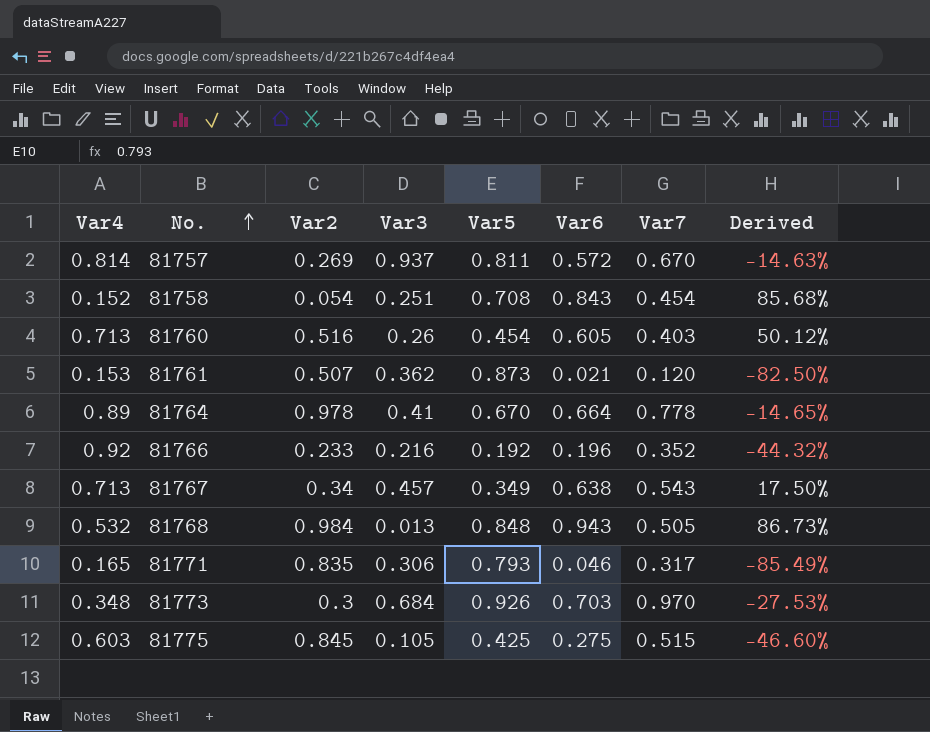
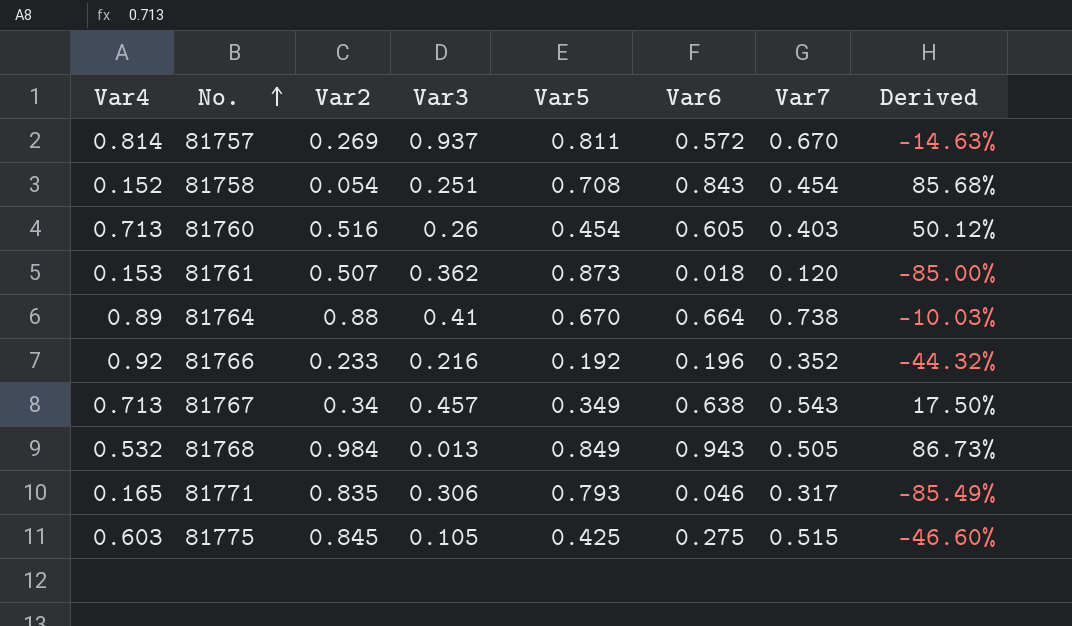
row 81773: 0.348 | 0.3 | 0.684 | 0.926 | 0.703 | 0.970 | -27.53% -> none
81761 | Var6: 0.021 -> 0.018
81761 | Derived: -82.50% -> -85.00%
81764 | Var2: 0.978 -> 0.88
81764 | Var7: 0.778 -> 0.738
81764 | Derived: -14.65% -> -10.03%
81768 | Var5: 0.848 -> 0.849

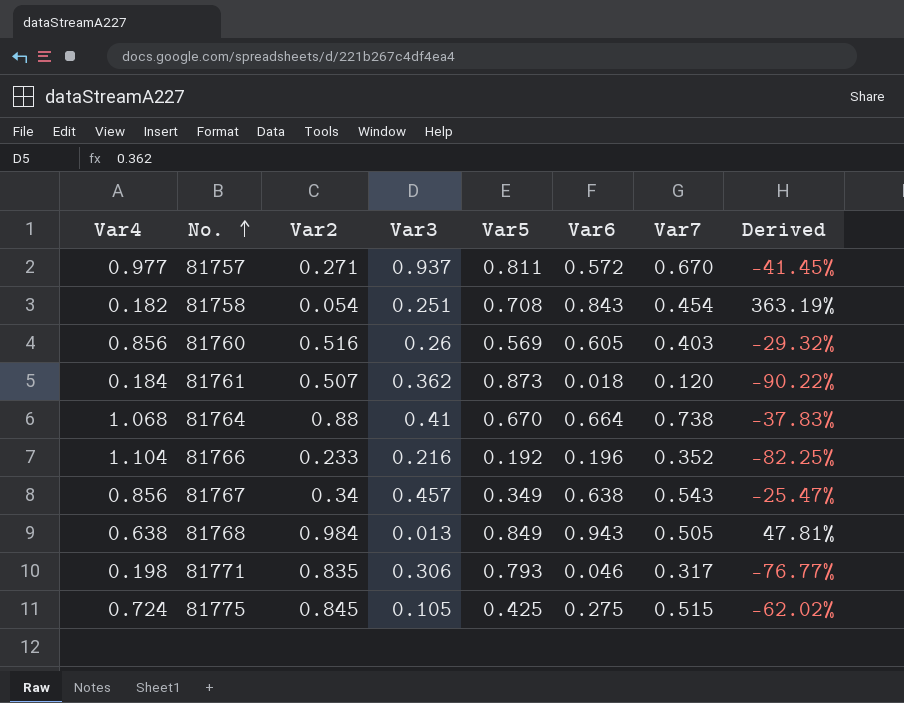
column Derived | formula: ([Var6] - [Var7]) / [Var7] -> ([Var6] - [Var4]) / [Var4]
81757 | Var4: 0.814 -> 0.977
81757 | Var2: 0.269 -> 0.271
81758 | Var4: 0.152 -> 0.182
81760 | Var4: 0.713 -> 0.856
81760 | Var5: 0.454 -> 0.569
81761 | Var4: 0.153 -> 0.184
81764 | Var4: 0.89 -> 1.068
81766 | Var4: 0.92 -> 1.104
81767 | Var4: 0.713 -> 0.856
81768 | Var4: 0.532 -> 0.638
81771 | Var4: 0.165 -> 0.198
81775 | Var4: 0.603 -> 0.724

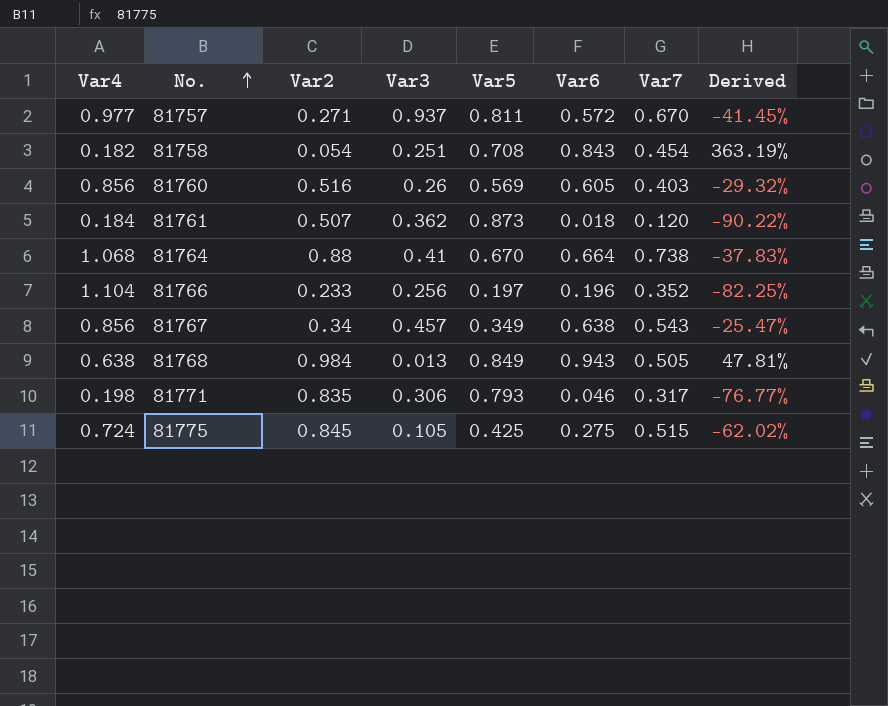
81766 | Var3: 0.216 -> 0.256
81766 | Var5: 0.192 -> 0.197

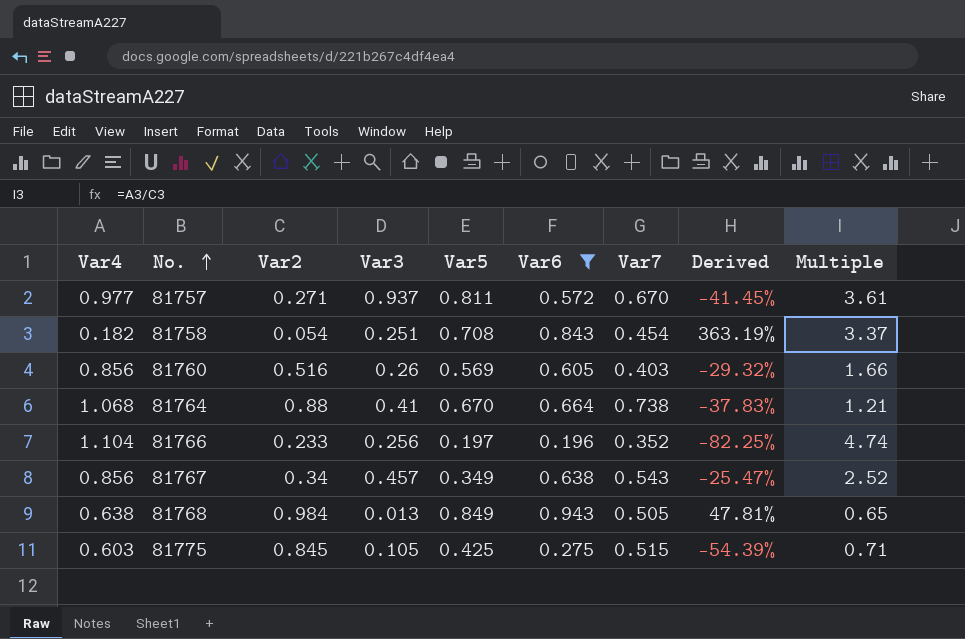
filter: none -> Var6 >= 0.196
column Multiple | formula: none -> [Var4] / [Var2]
81775 | Var4: 0.724 -> 0.603
81775 | Derived: -62.02% -> -54.39%

